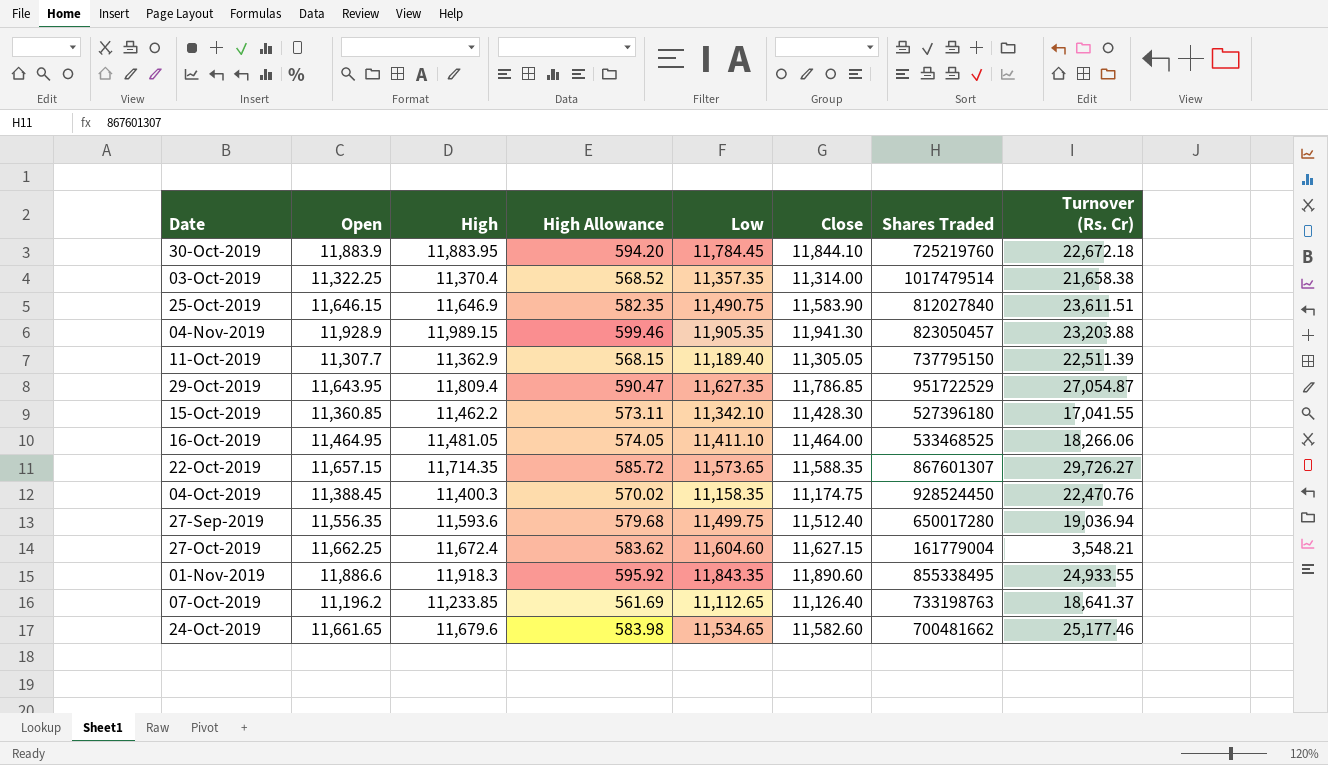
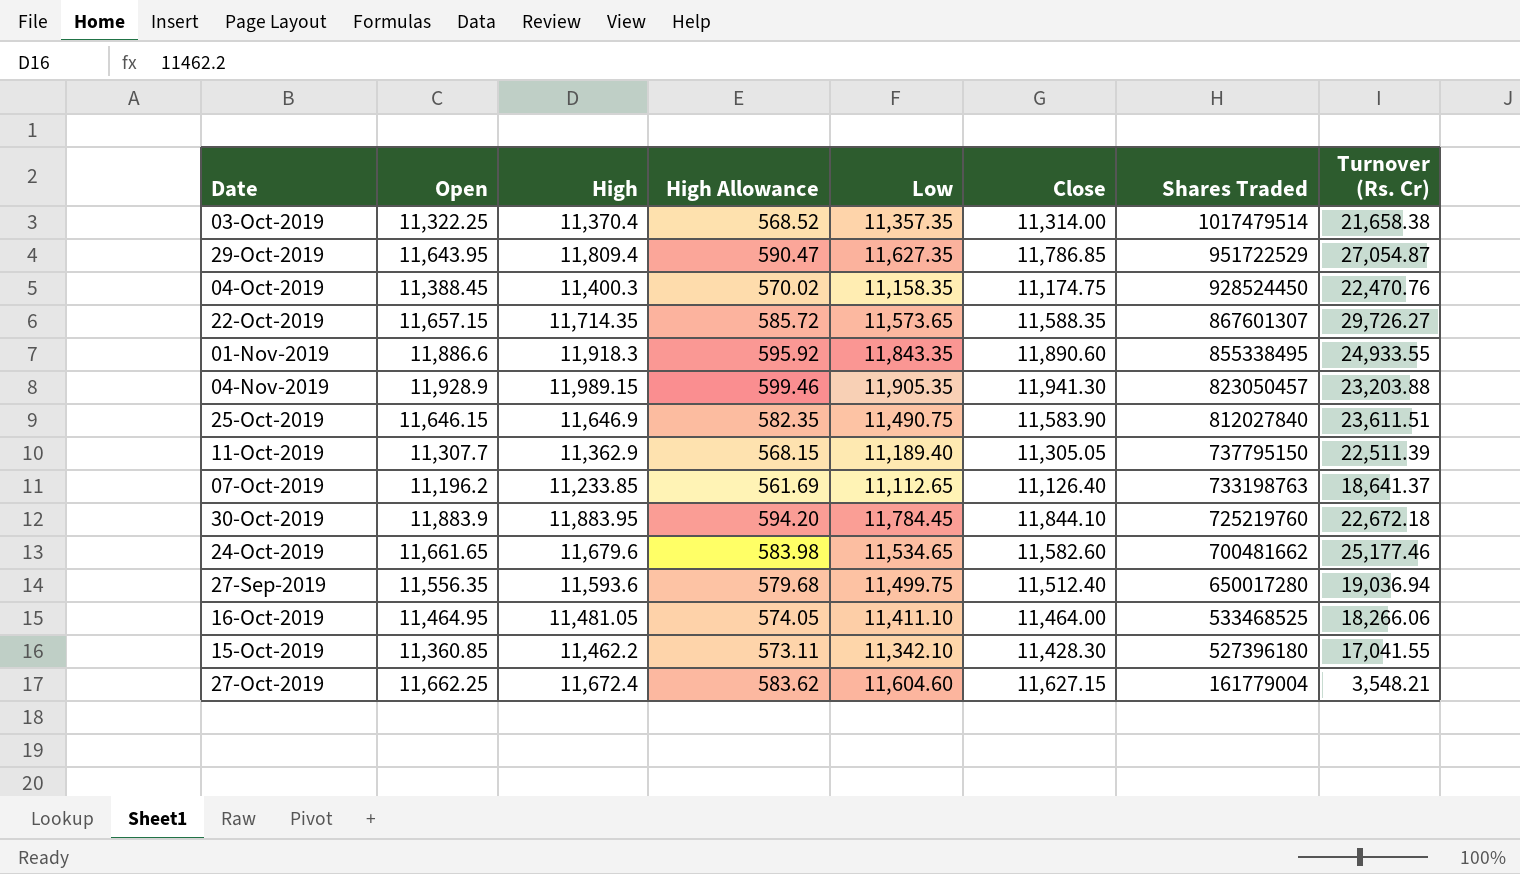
row order: none -> Shares Traded descending

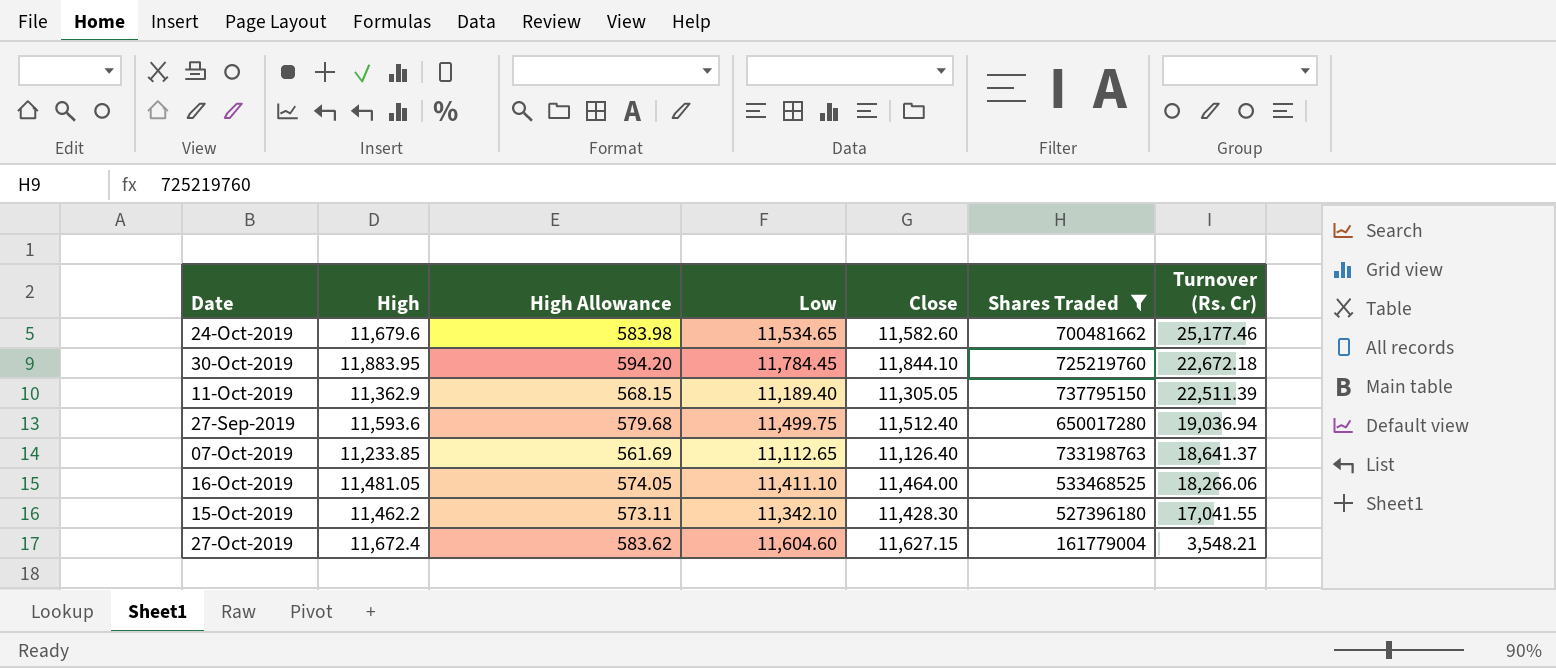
filter: none -> Shares Traded <= 737795150
row order: Shares Traded descending -> Turnover (Rs. Cr) descending
column Open | position: 2 -> none

